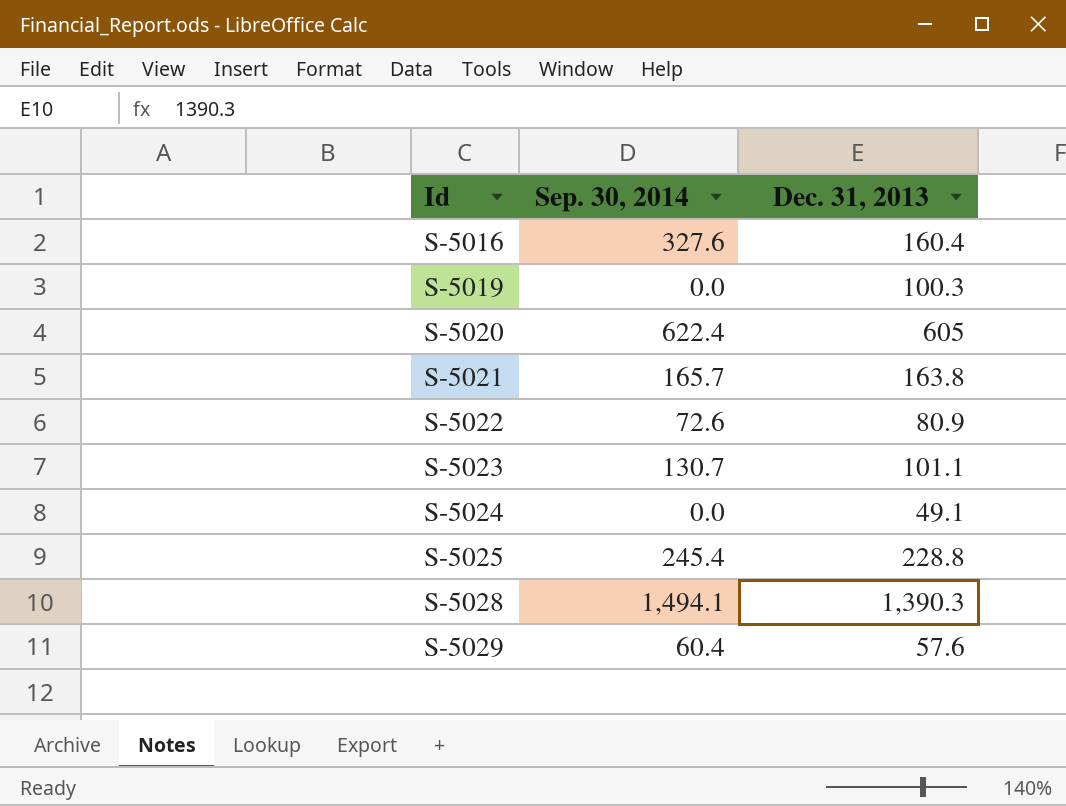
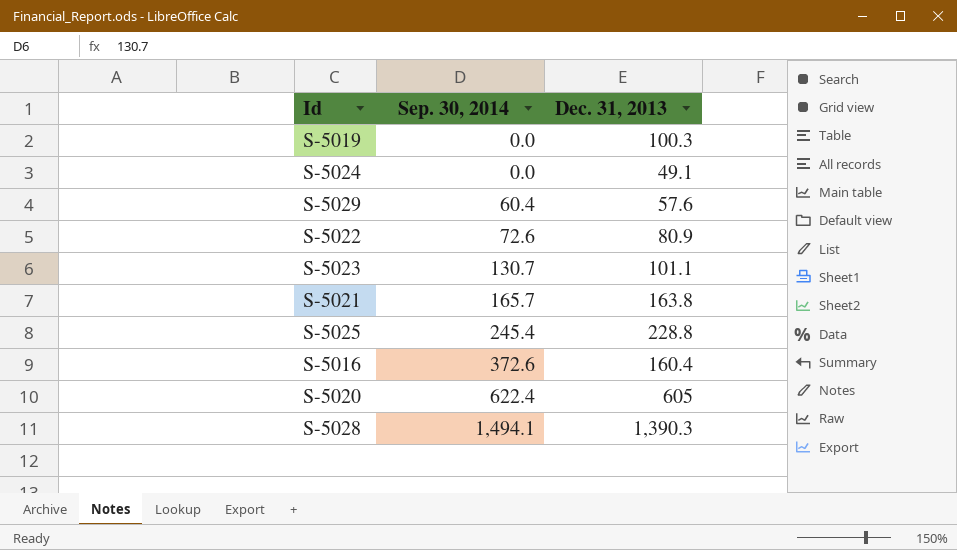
row order: Id ascending -> Sep. 30, 2014 ascending
S-5016 | Sep. 30, 2014: 327.6 -> 372.6

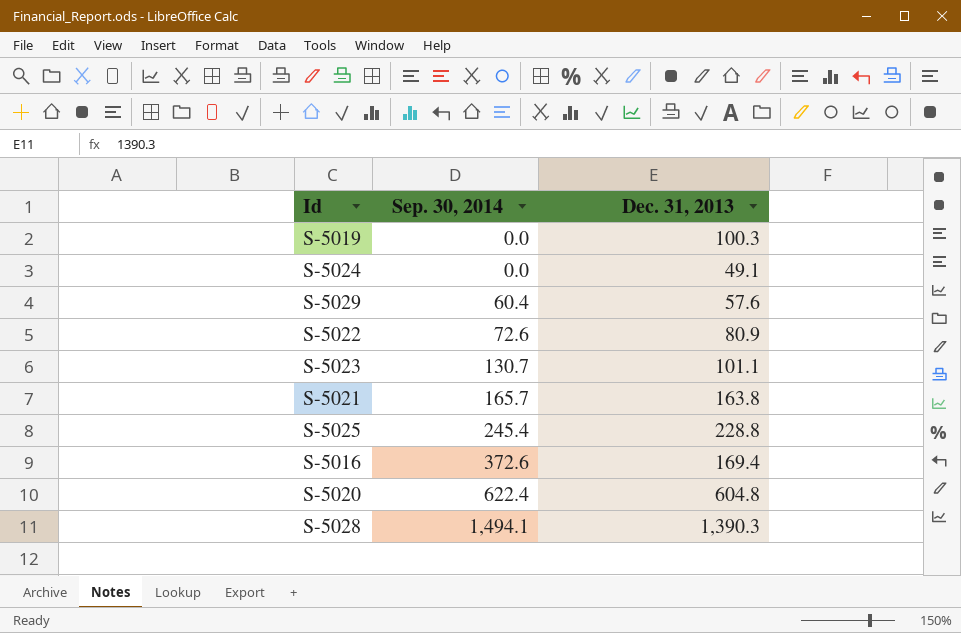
S-5016 | Dec. 31, 2013: 160.4 -> 169.4
S-5020 | Dec. 31, 2013: 605 -> 604.8

